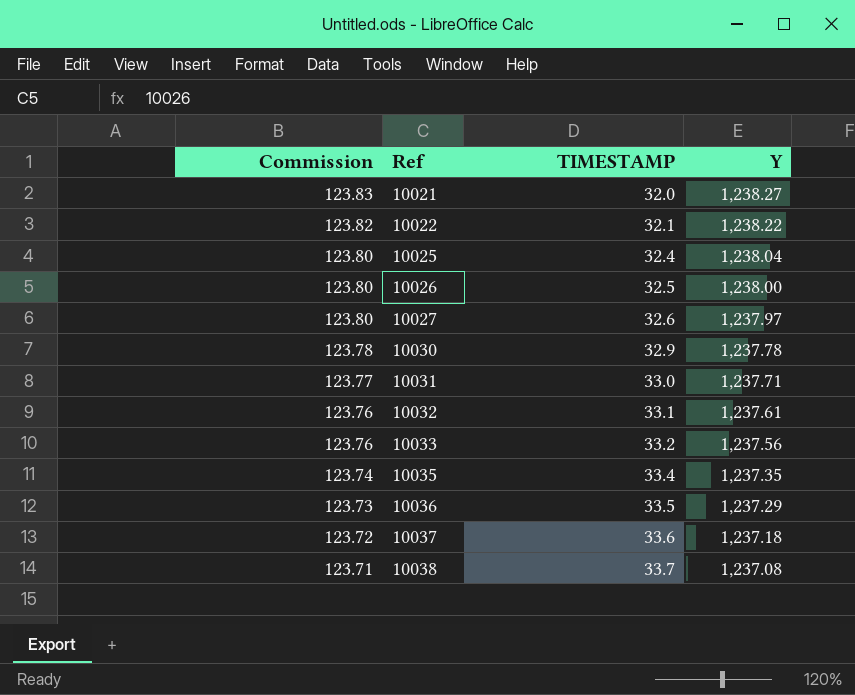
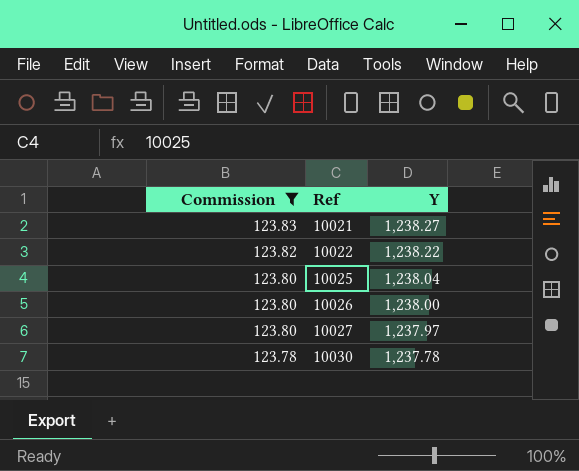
filter: none -> Commission >= 123.78
column TIMESTAMP | position: 3 -> none

